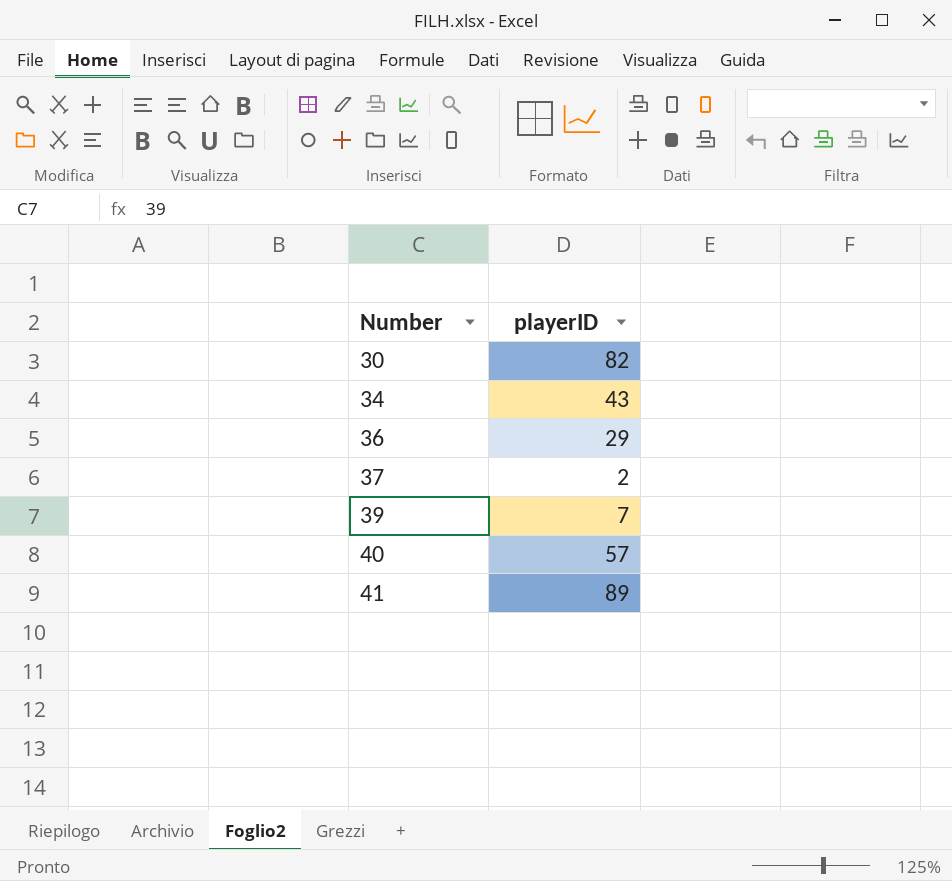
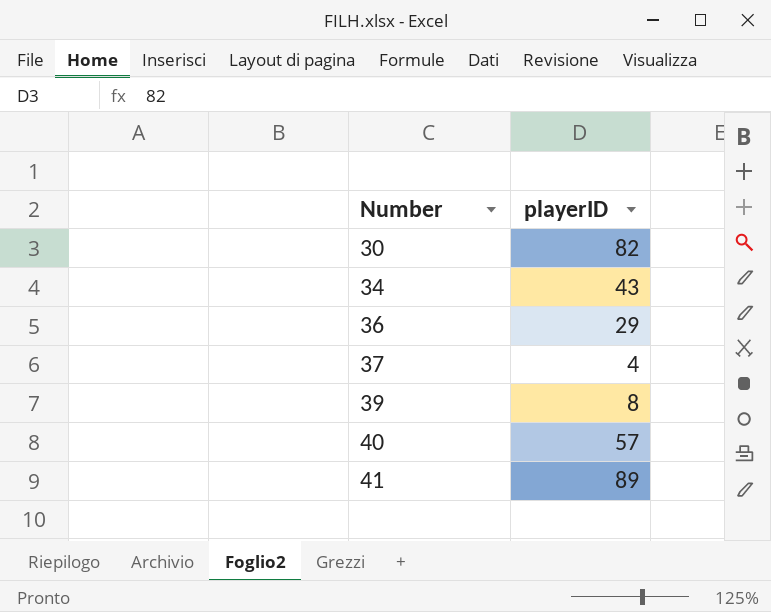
37 | playerID: 2 -> 4
39 | playerID: 7 -> 8

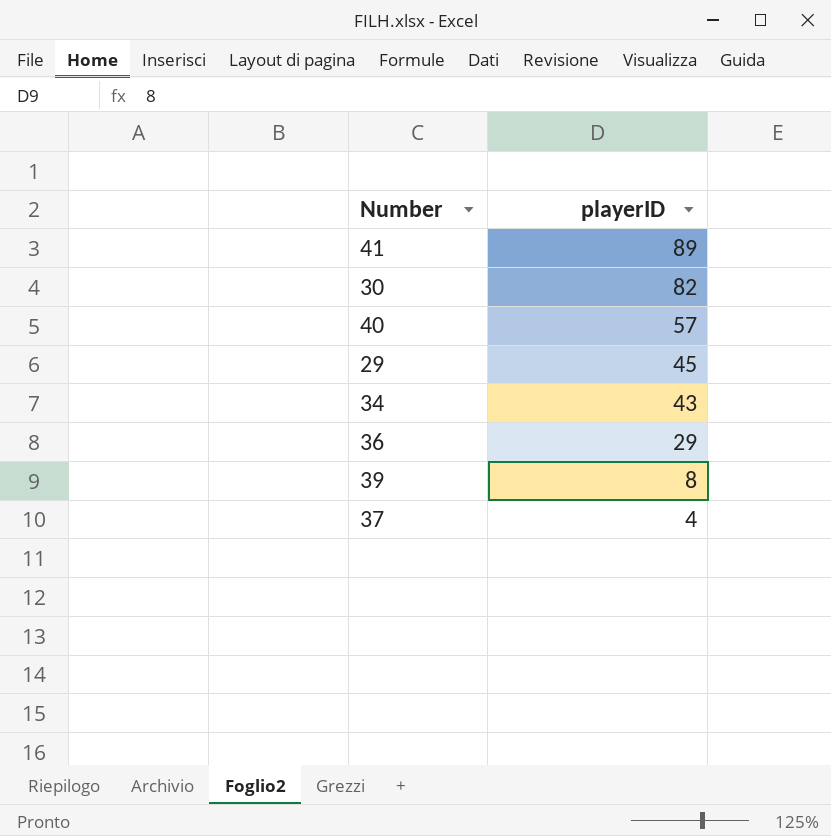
row order: Number ascending -> playerID descending
row 29: none -> 45

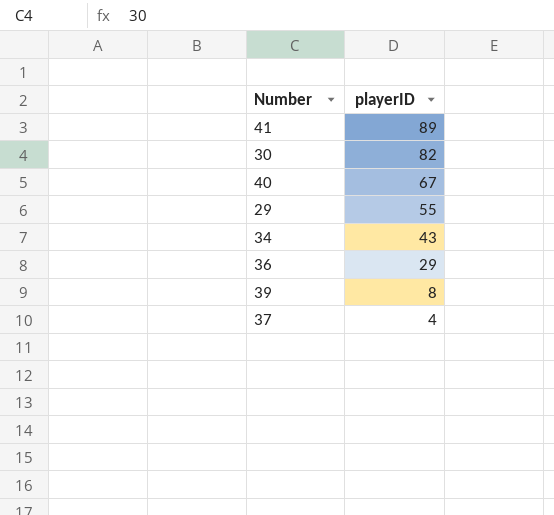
40 | playerID: 57 -> 67
29 | playerID: 45 -> 55

